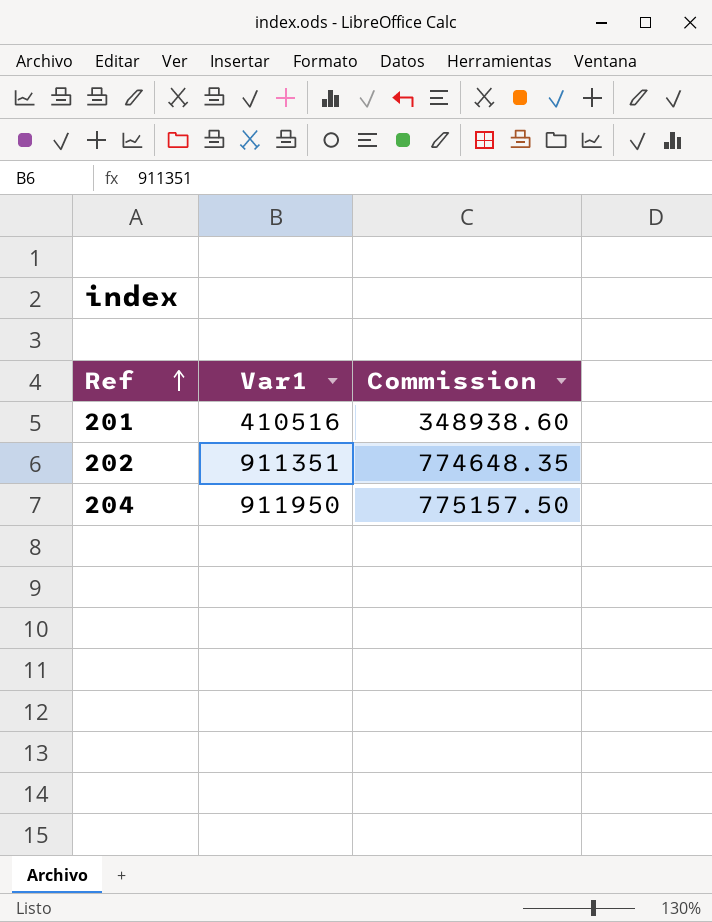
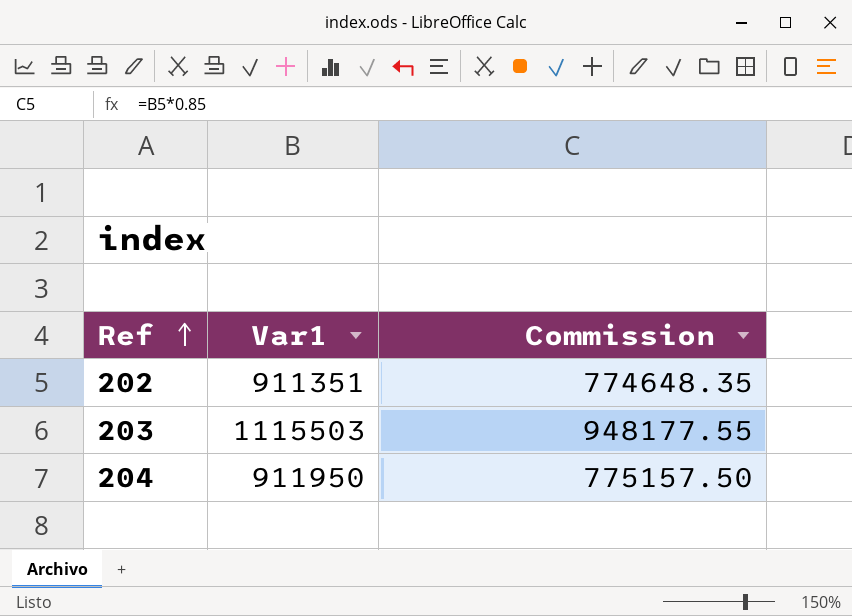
row 201: 410516 | 348938.60 -> none
row 203: none -> 1115503 | 948177.55

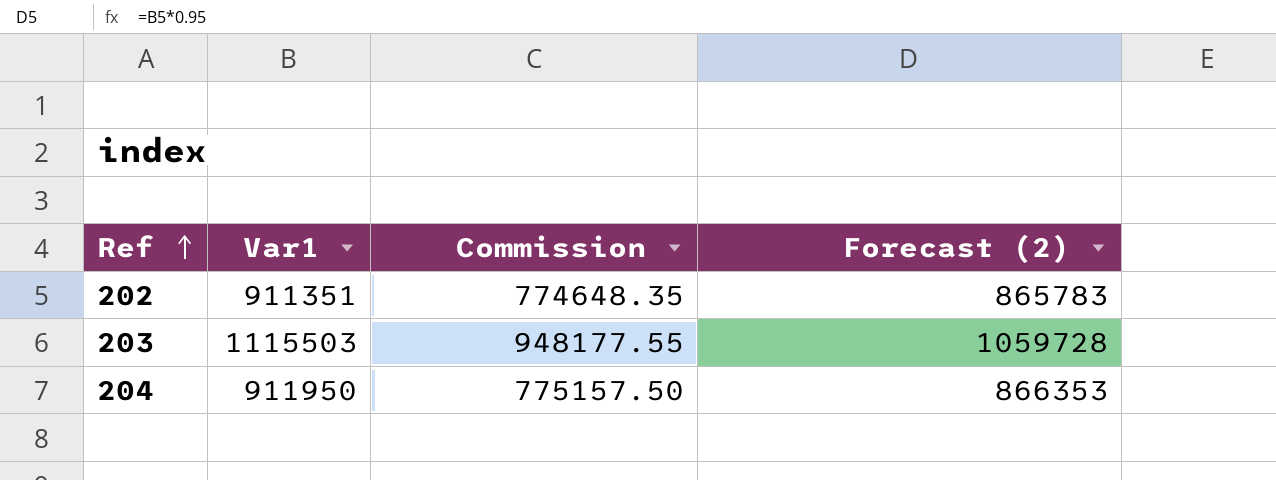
column Forecast (2) | formula: none -> [Var1] * 0.95

